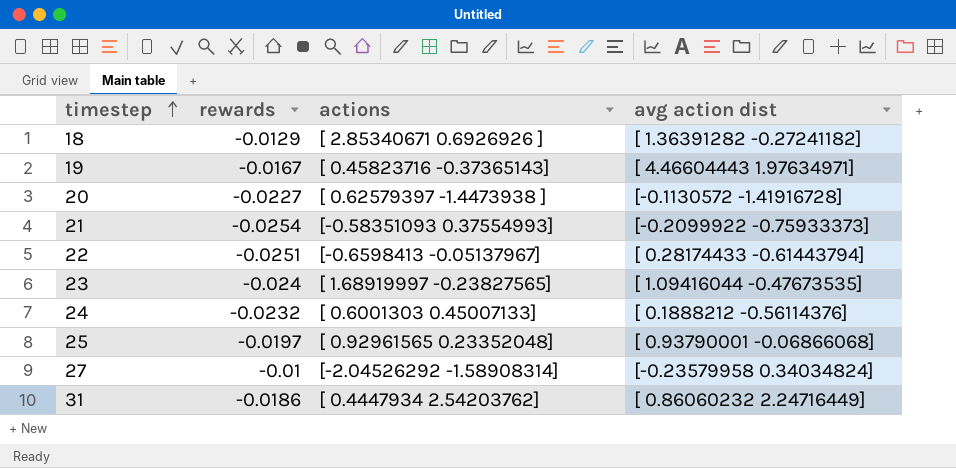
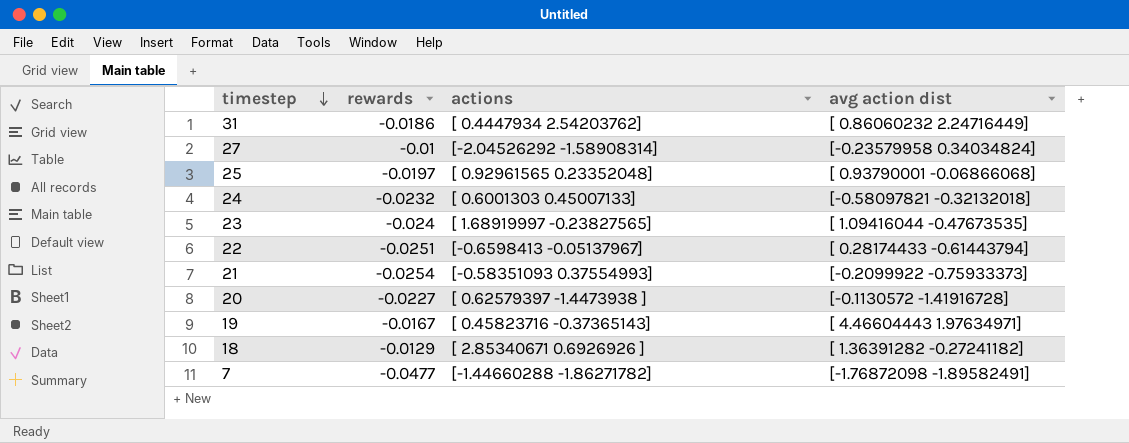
row order: timestep ascending -> timestep descending
24 | avg action dist: [ 0.1888212 -0.56114376] -> [-0.58097821 -0.32132018]
row 7: none -> -0.0477 | [-1.44660288 -1.86271782] | [-1.76872098 -1.89582491]

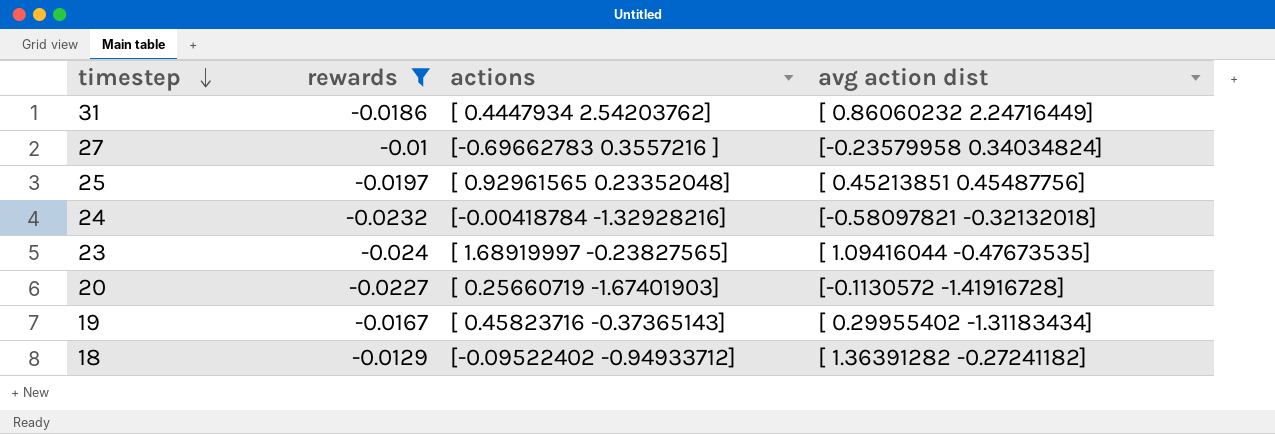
filter: none -> rewards >= -0.024
27 | actions: [-2.04526292 -1.58908314] -> [-0.69662783 0.3557216 ]
25 | avg action dist: [ 0.93790001 -0.06866068] -> [ 0.45213851 0.45487756]
24 | actions: [ 0.6001303 0.45007133] -> [-0.00418784 -1.32928216]
20 | actions: [ 0.62579397 -1.4473938 ] -> [ 0.25660719 -1.67401903]
19 | avg action dist: [ 4.46604443 1.97634971] -> [ 0.29955402 -1.31183434]
18 | actions: [ 2.85340671 0.6926926 ] -> [-0.09522402 -0.94933712]

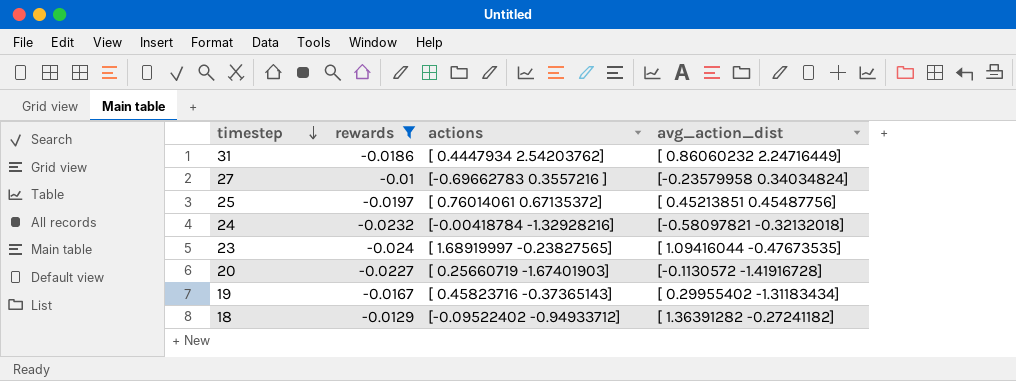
column name: avg action dist -> avg_action_dist
25 | actions: [ 0.92961565 0.23352048] -> [ 0.76014061 0.67135372]

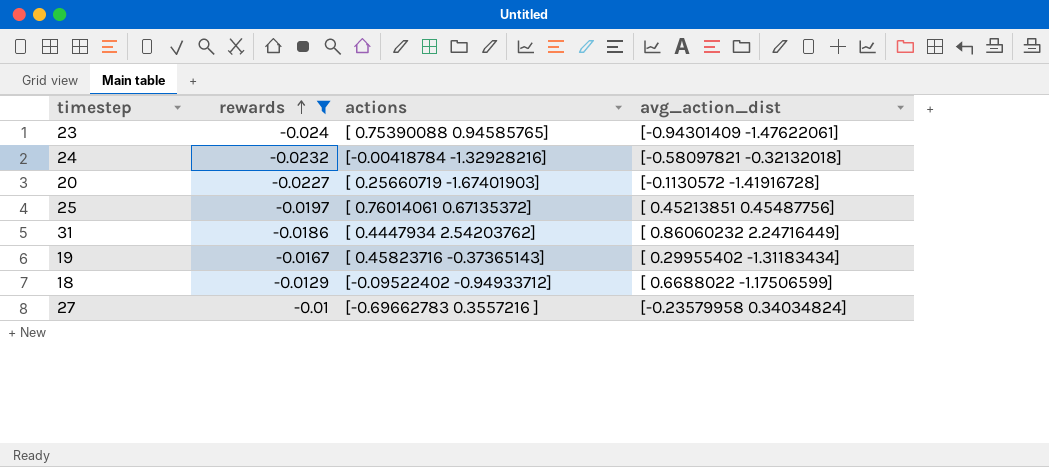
row order: timestep descending -> rewards ascending
23 | actions: [ 1.68919997 -0.23827565] -> [ 0.75390088 0.94585765]
23 | avg_action_dist: [ 1.09416044 -0.47673535] -> [-0.94301409 -1.47622061]
18 | avg_action_dist: [ 1.36391282 -0.27241182] -> [ 0.6688022 -1.17506599]

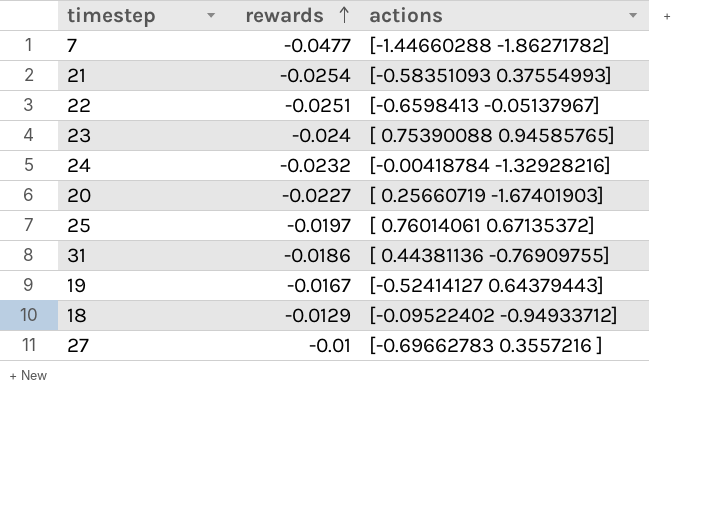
filter: rewards >= -0.024 -> none
column avg_action_dist | position: 4 -> none
31 | actions: [ 0.4447934 2.54203762] -> [ 0.44381136 -0.76909755]
19 | actions: [ 0.45823716 -0.37365143] -> [-0.52414127 0.64379443]

